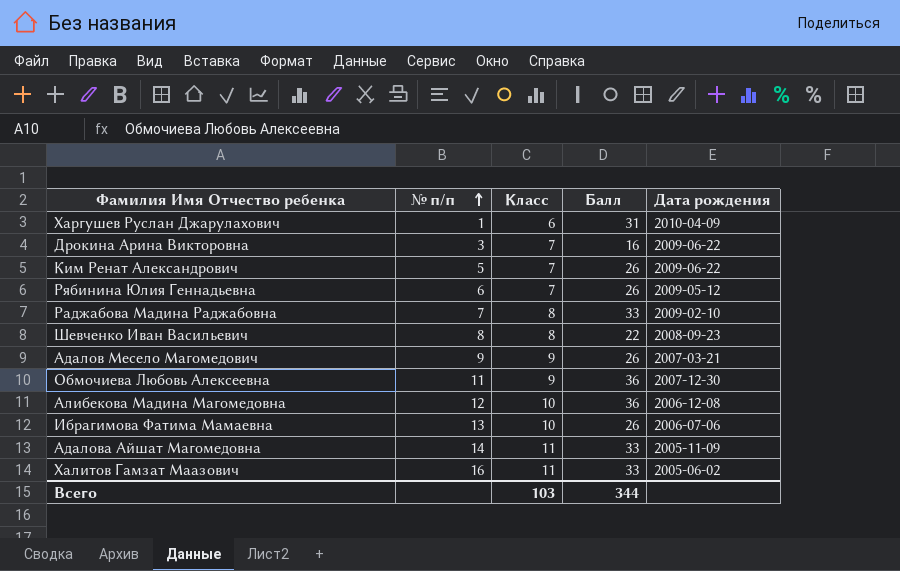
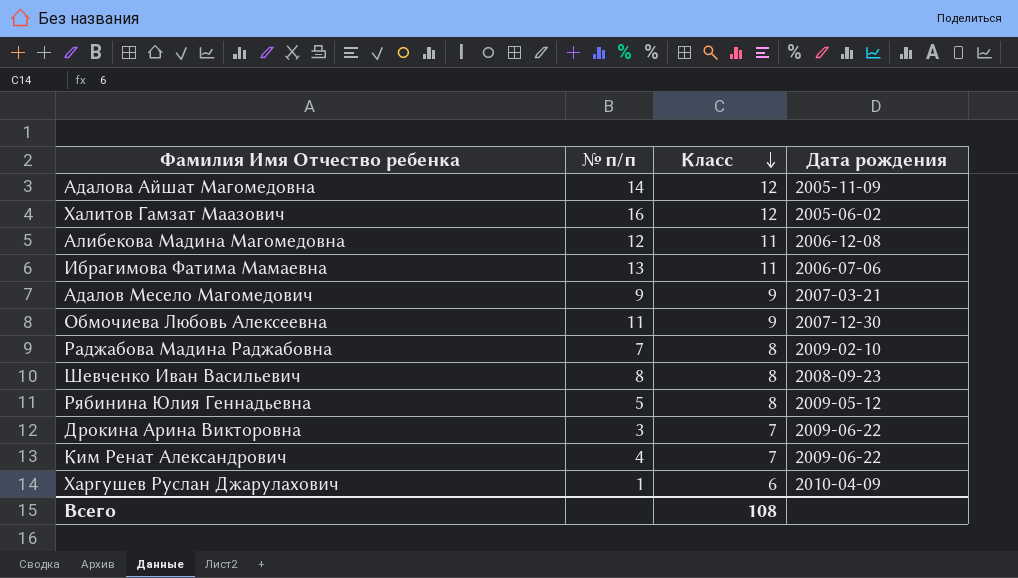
row order: № п/п ascending -> Класс descending
column Балл | position: 4 -> none
Адалова Айшат Магомедовна | Класс: 11 -> 12
Халитов Гамзат Маазович | Класс: 11 -> 12
Алибекова Мадина Магомедовна | Класс: 10 -> 11
Ибрагимова Фатима Мамаевна | Класс: 10 -> 11
Рябинина Юлия Геннадьевна | № п/п: 6 -> 5
Рябинина Юлия Геннадьевна | Класс: 7 -> 8
Ким Ренат Александрович | № п/п: 5 -> 4
Всего | Класс: 103 -> 108

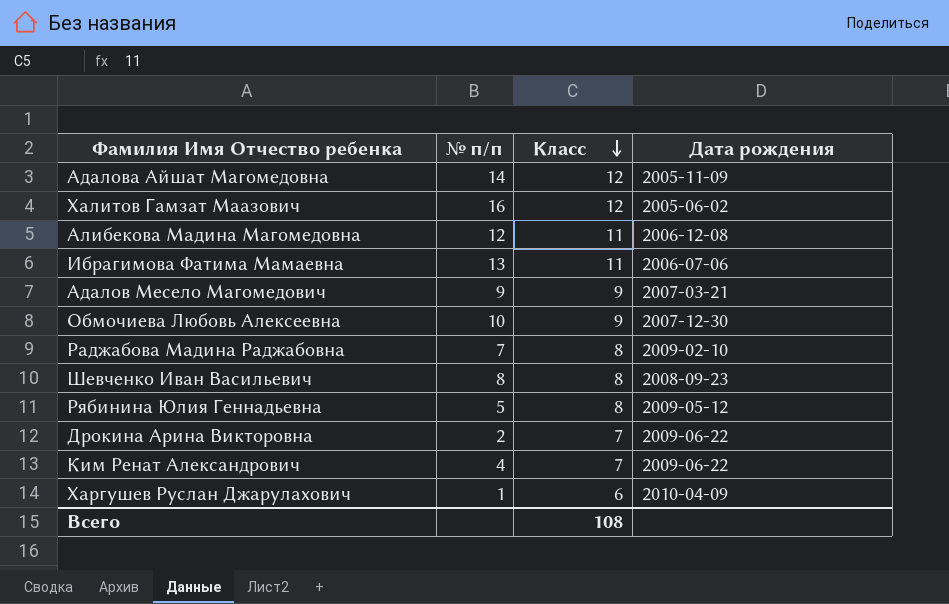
Обмочиева Любовь Алексеевна | № п/п: 11 -> 10
Дрокина Арина Викторовна | № п/п: 3 -> 2

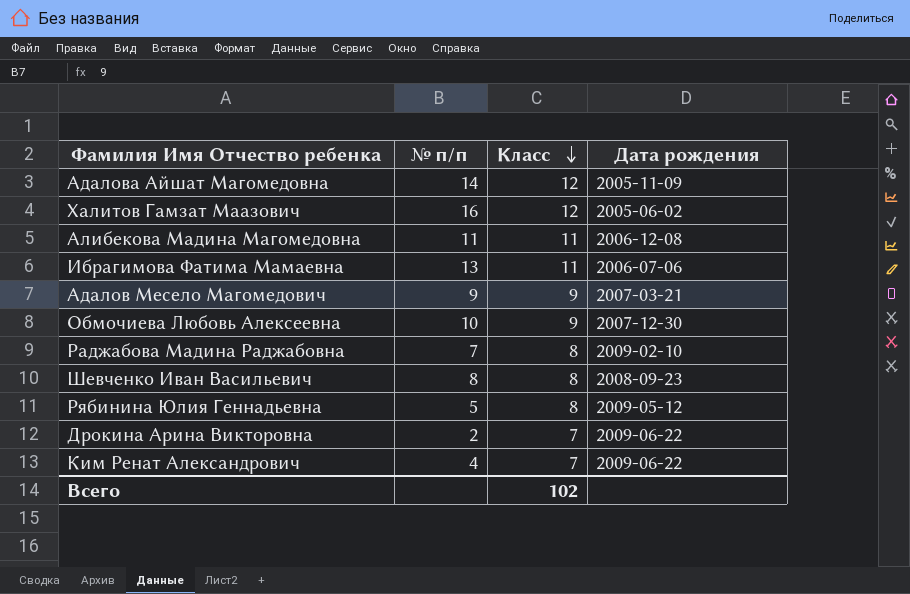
row Харгушев Руслан Джарулахович: 1 | 6 | 2010-04-09 -> none
Алибекова Мадина Магомедовна | № п/п: 12 -> 11
Всего | Класс: 108 -> 102

